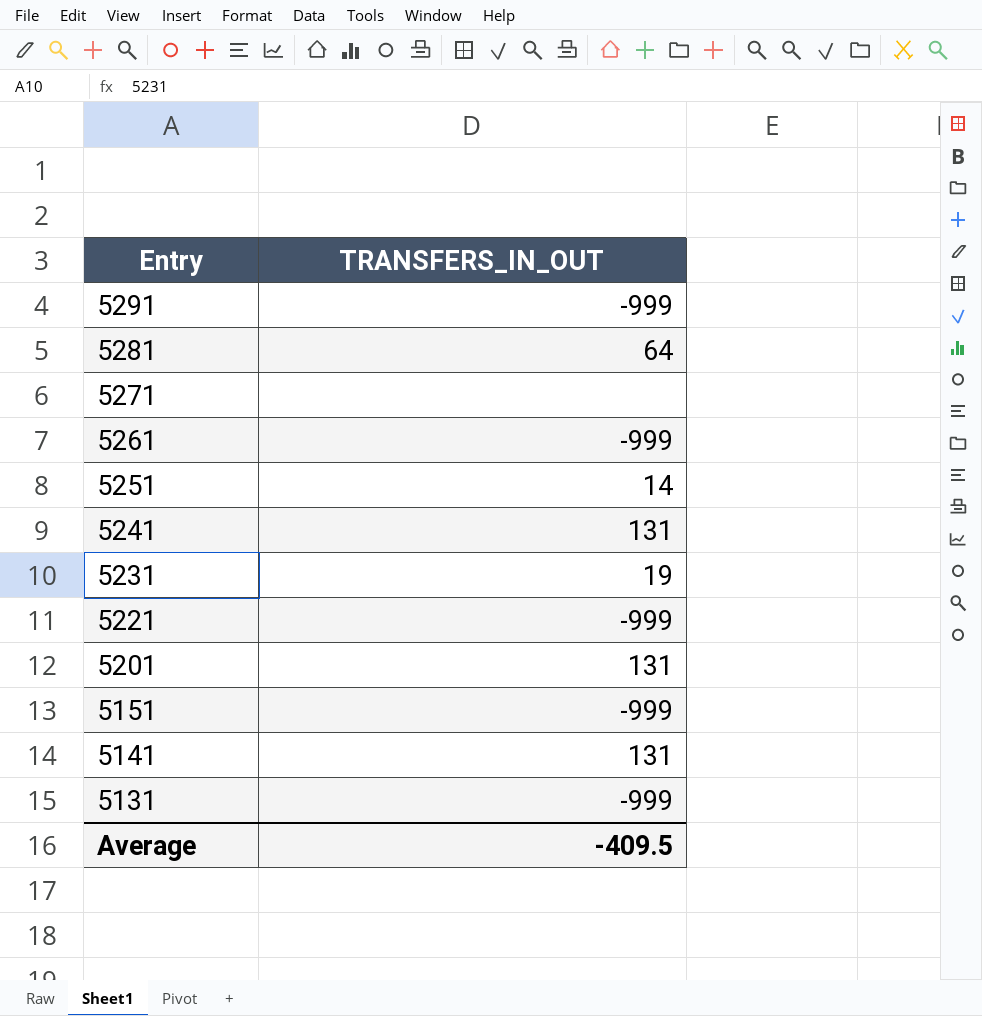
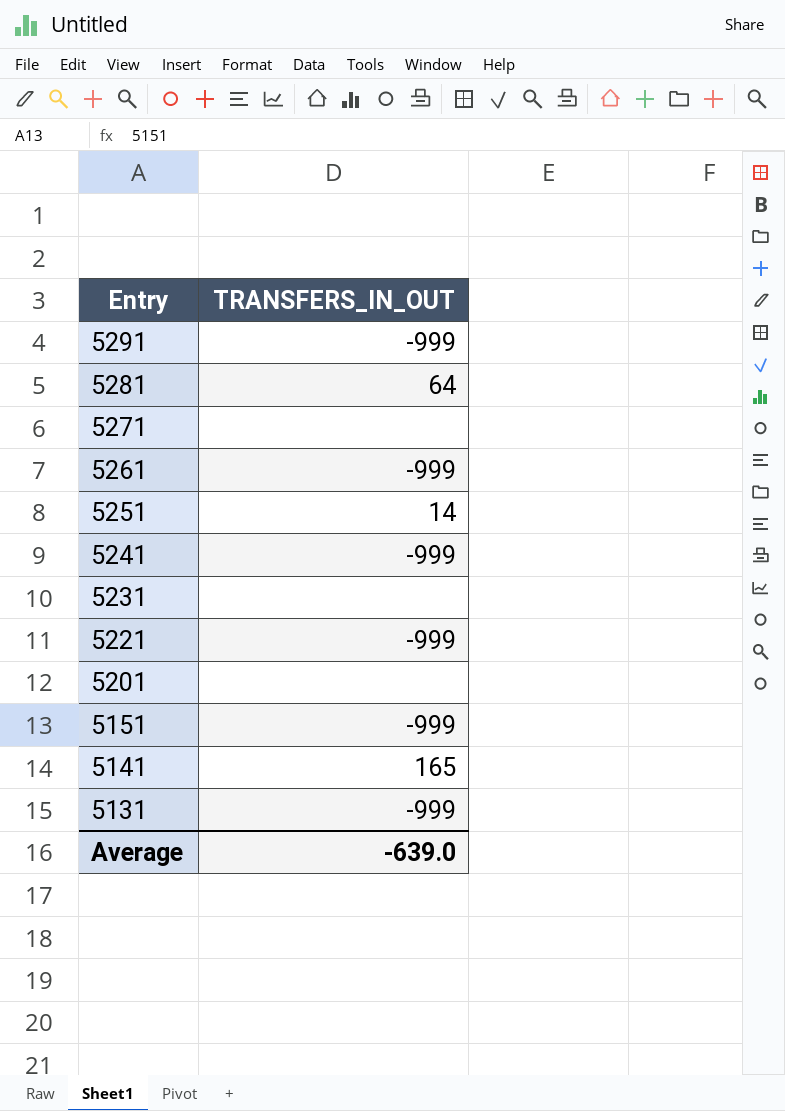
5241 | TRANSFERS_IN_OUT: 131 -> -999
5231 | TRANSFERS_IN_OUT: 19 -> none
5201 | TRANSFERS_IN_OUT: 131 -> none
5141 | TRANSFERS_IN_OUT: 131 -> 165
Average | TRANSFERS_IN_OUT: -409.5 -> -639.0

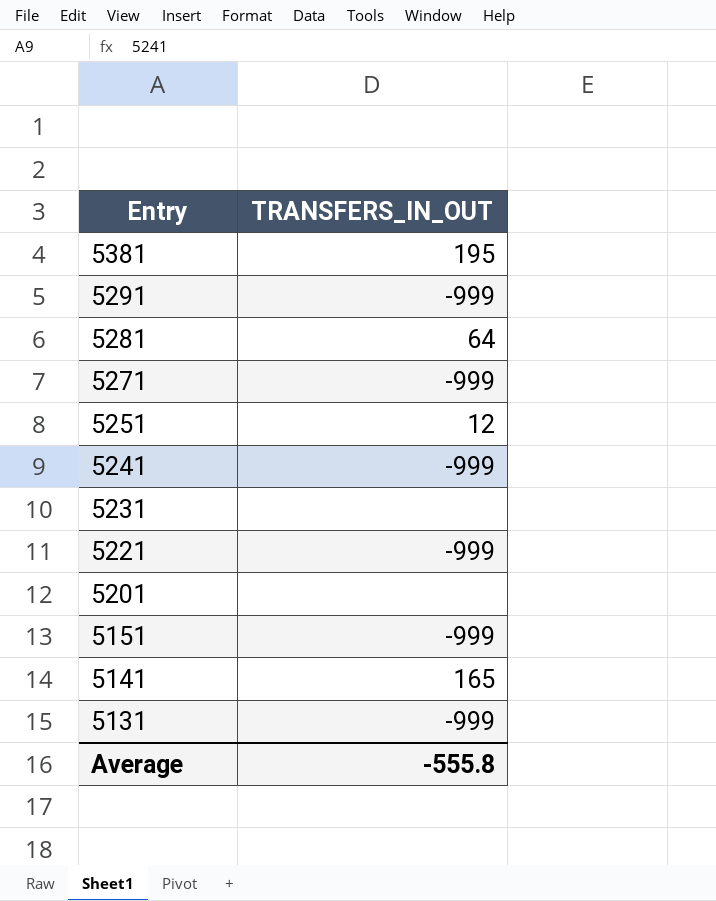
row 5261: -999 -> none
row 5381: none -> 195
5271 | TRANSFERS_IN_OUT: none -> -999
5251 | TRANSFERS_IN_OUT: 14 -> 12
Average | TRANSFERS_IN_OUT: -639.0 -> -555.8

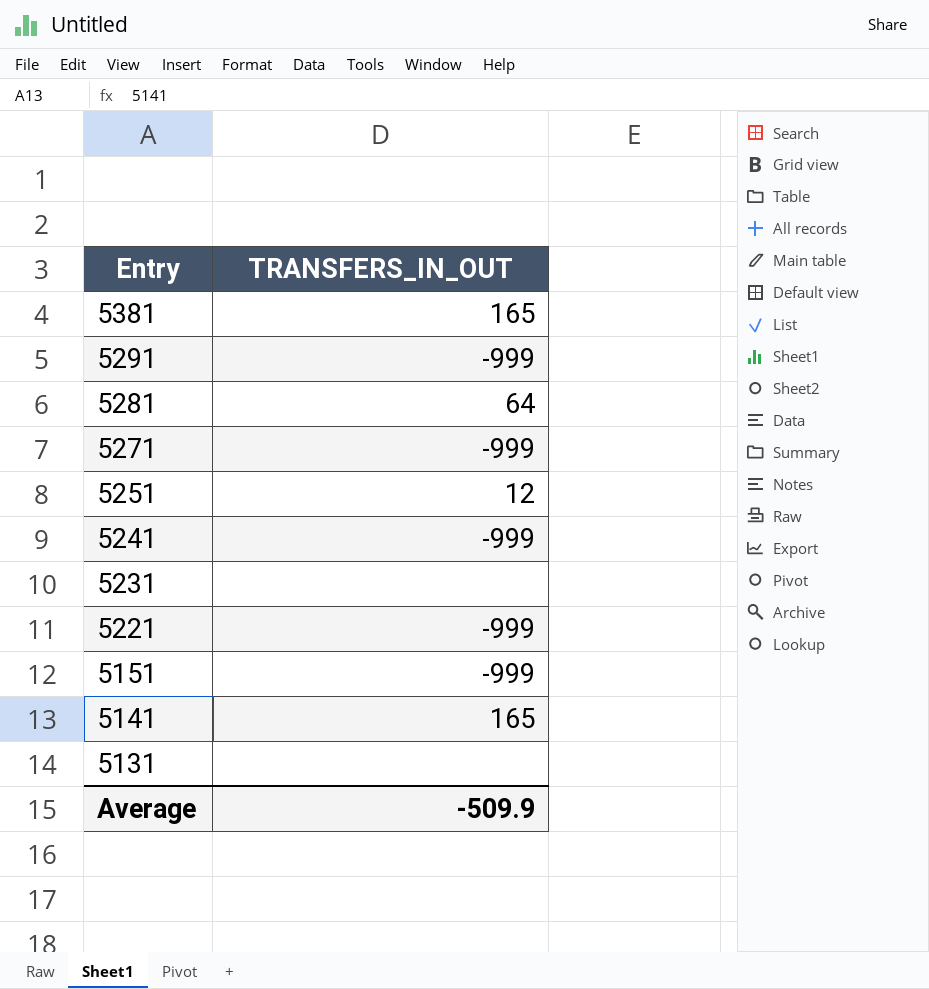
row 5201: none -> none
5381 | TRANSFERS_IN_OUT: 195 -> 165
5131 | TRANSFERS_IN_OUT: -999 -> none
Average | TRANSFERS_IN_OUT: -555.8 -> -509.9

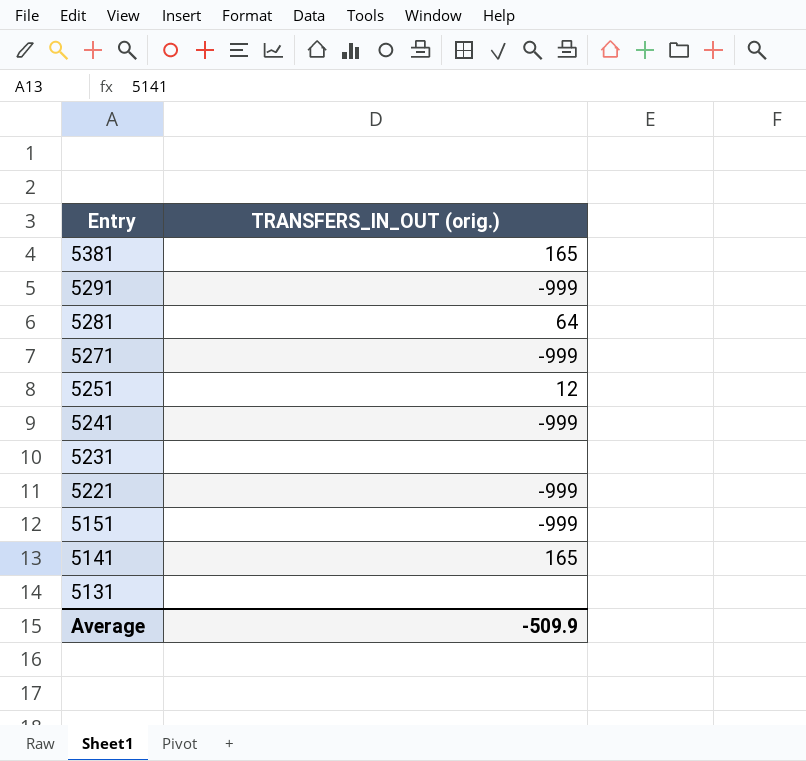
column name: TRANSFERS_IN_OUT -> TRANSFERS_IN_OUT (orig.)

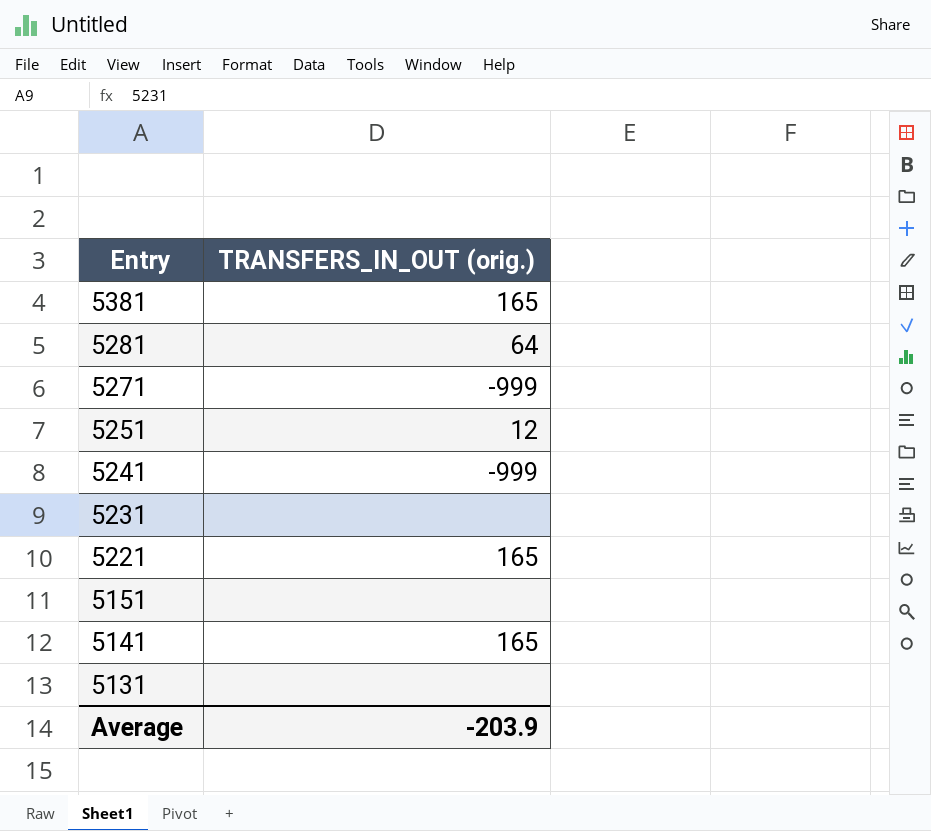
row 5291: -999 -> none
5221 | TRANSFERS_IN_OUT (orig.): -999 -> 165
5151 | TRANSFERS_IN_OUT (orig.): -999 -> none
Average | TRANSFERS_IN_OUT (orig.): -509.9 -> -203.9

